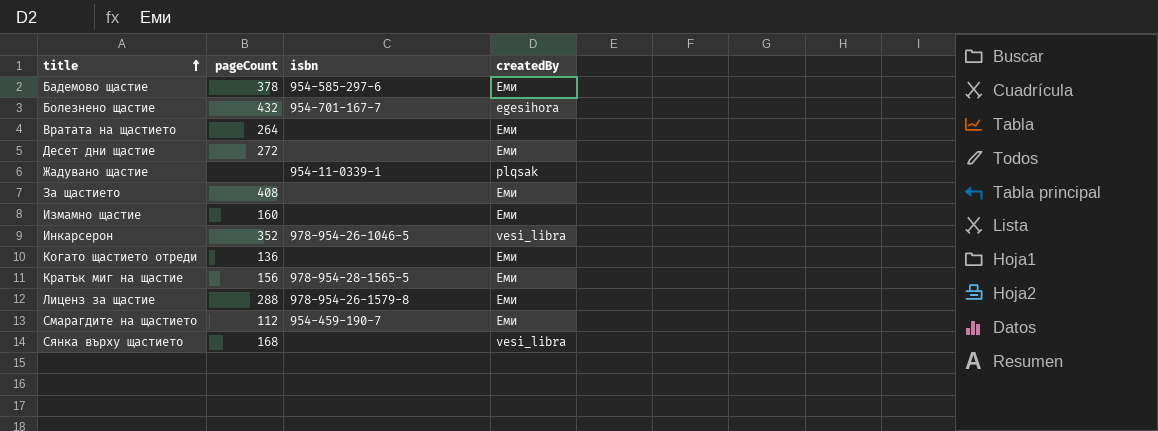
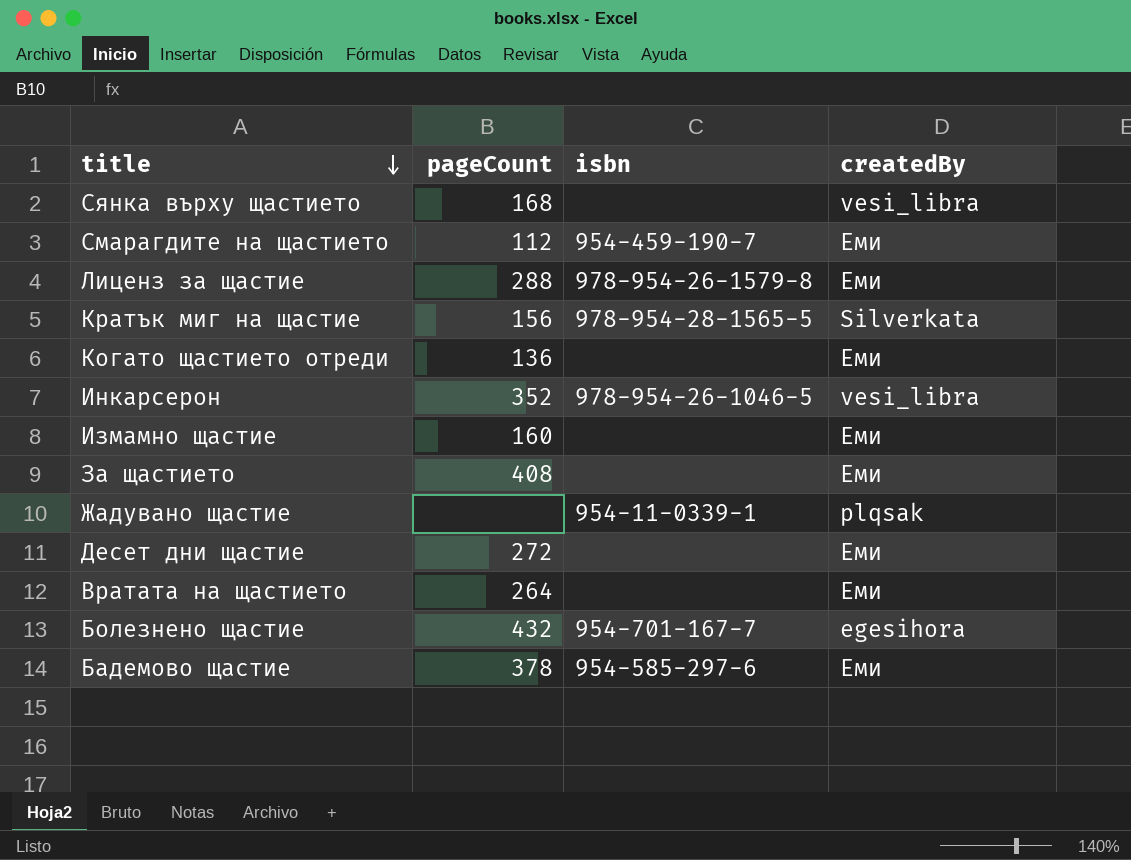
row order: title ascending -> title descending
Кратък миг на щастие | createdBy: Еми -> Silverkata

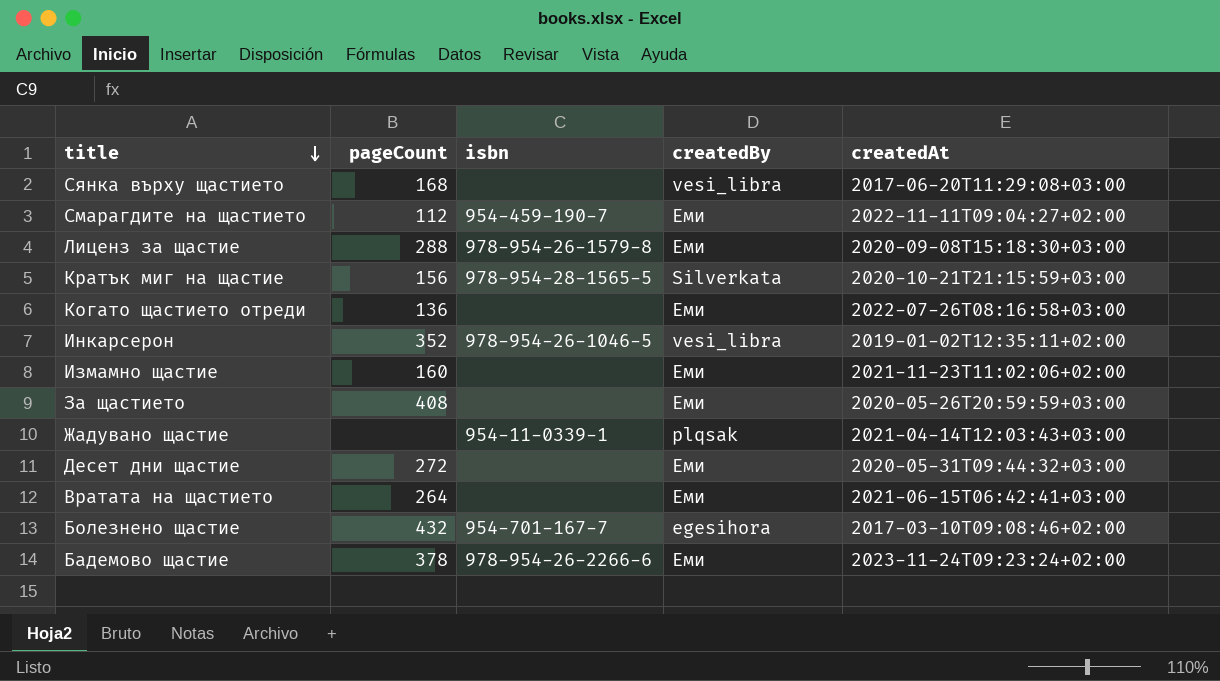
column createdAt | position: none -> 5
Бадемово щастие | isbn: 954-585-297-6 -> 978-954-26-2266-6

